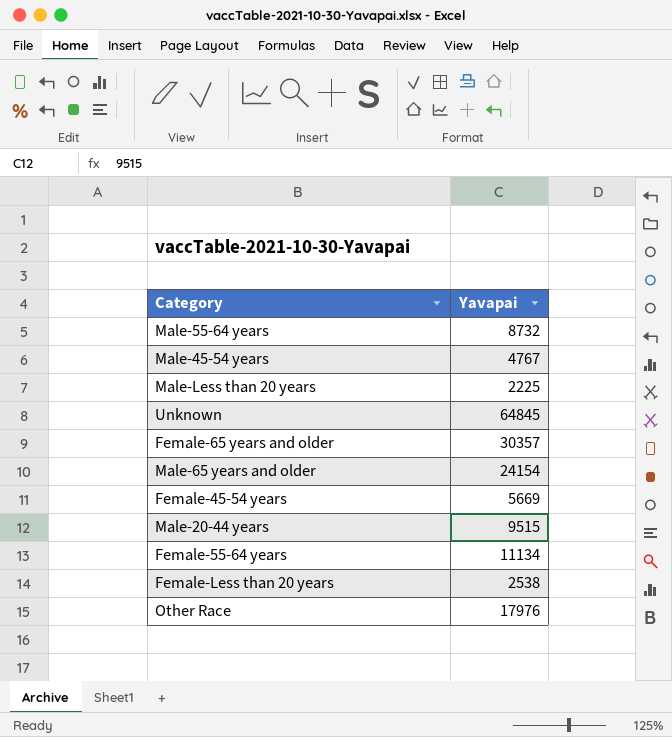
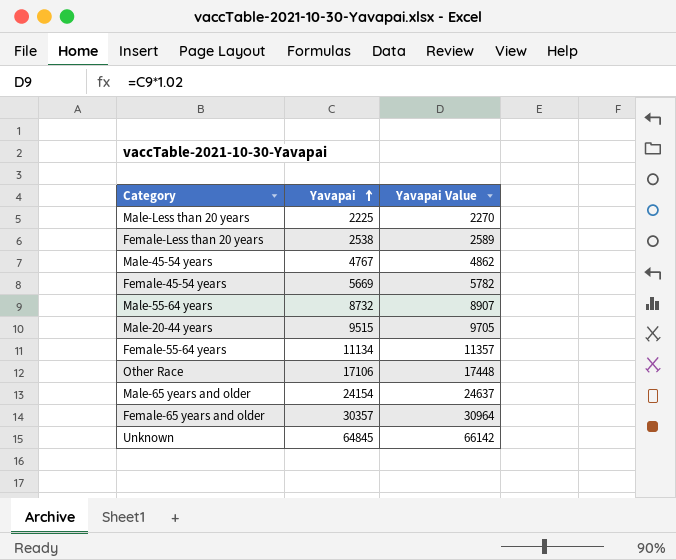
row order: none -> Yavapai ascending
column Yavapai Value | formula: none -> [Yavapai] * 1.02
Other Race | Yavapai: 17976 -> 17106

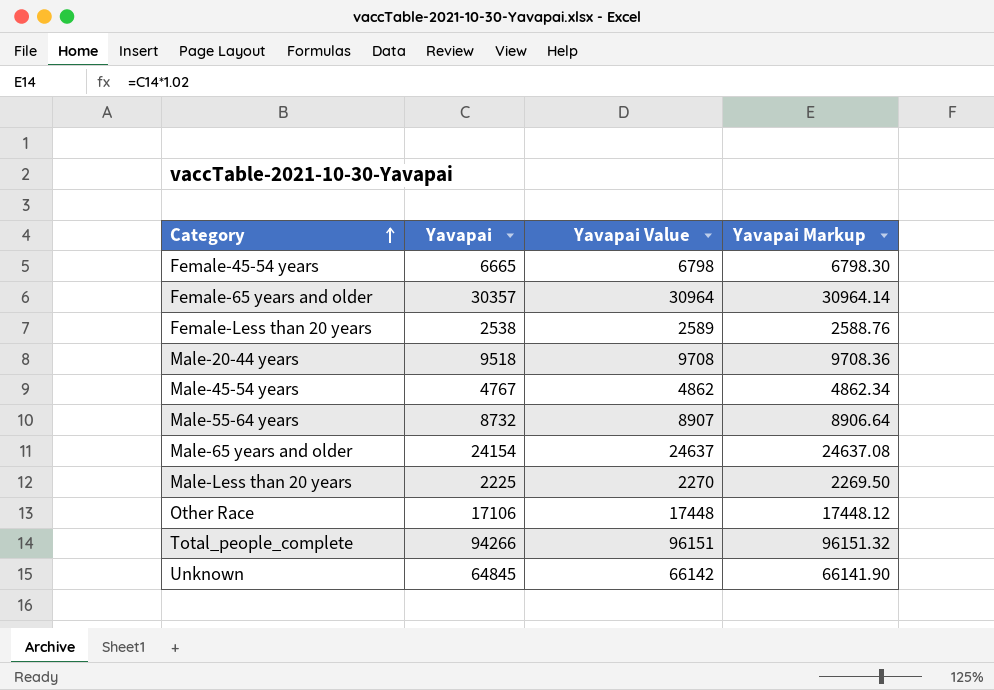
row order: Yavapai ascending -> Category ascending
column Yavapai Markup | formula: none -> [Yavapai] * 1.02
row Female-55-64 years: 11134 | 11357 -> none
Female-45-54 years | Yavapai: 5669 -> 6665
Female-45-54 years | Yavapai Value: 5782 -> 6798
Male-20-44 years | Yavapai: 9515 -> 9518
Male-20-44 years | Yavapai Value: 9705 -> 9708
row Total_people_complete: none -> 94266 | 96151 | 96151.32

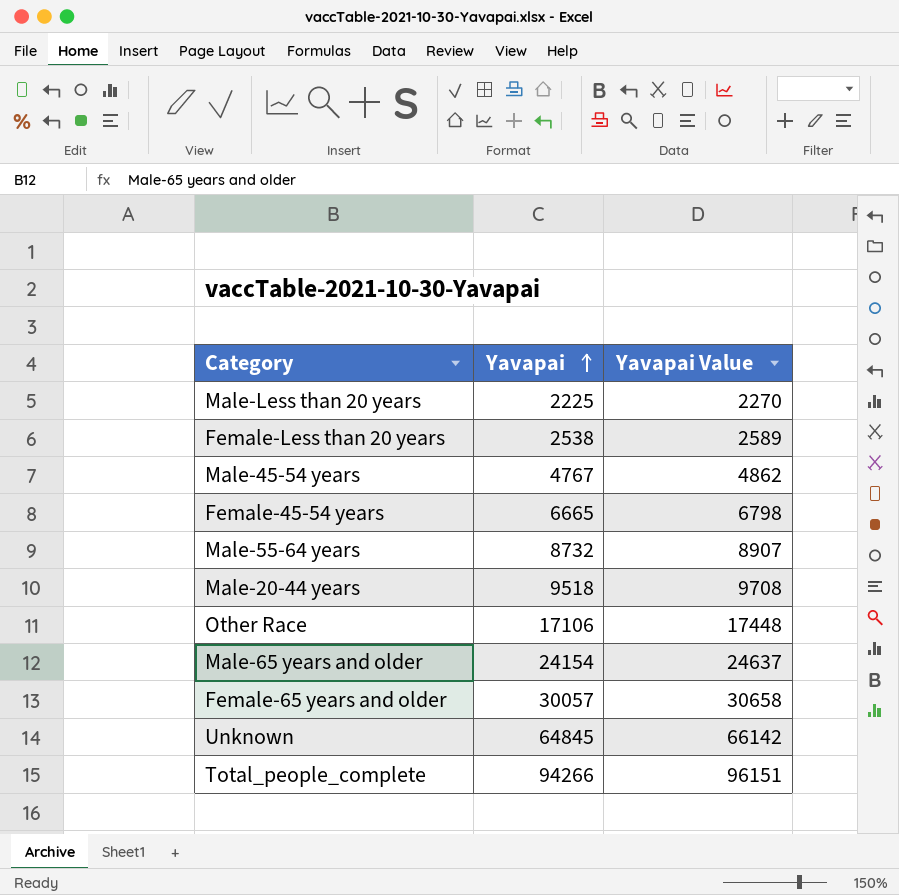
row order: Category ascending -> Yavapai ascending
column Yavapai Markup | formula: [Yavapai] * 1.02 -> none
Female-65 years and older | Yavapai: 30357 -> 30057
Female-65 years and older | Yavapai Value: 30964 -> 30658

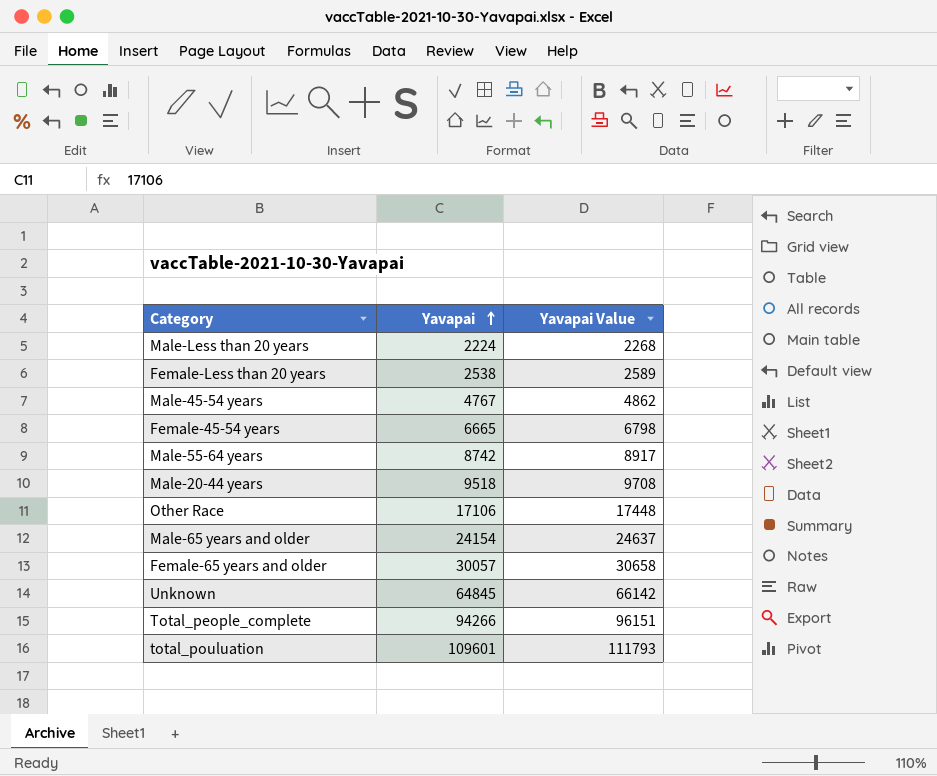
Male-Less than 20 years | Yavapai: 2225 -> 2224
Male-Less than 20 years | Yavapai Value: 2270 -> 2268
Male-55-64 years | Yavapai: 8732 -> 8742
Male-55-64 years | Yavapai Value: 8907 -> 8917
row total_pouluation: none -> 109601 | 111793

